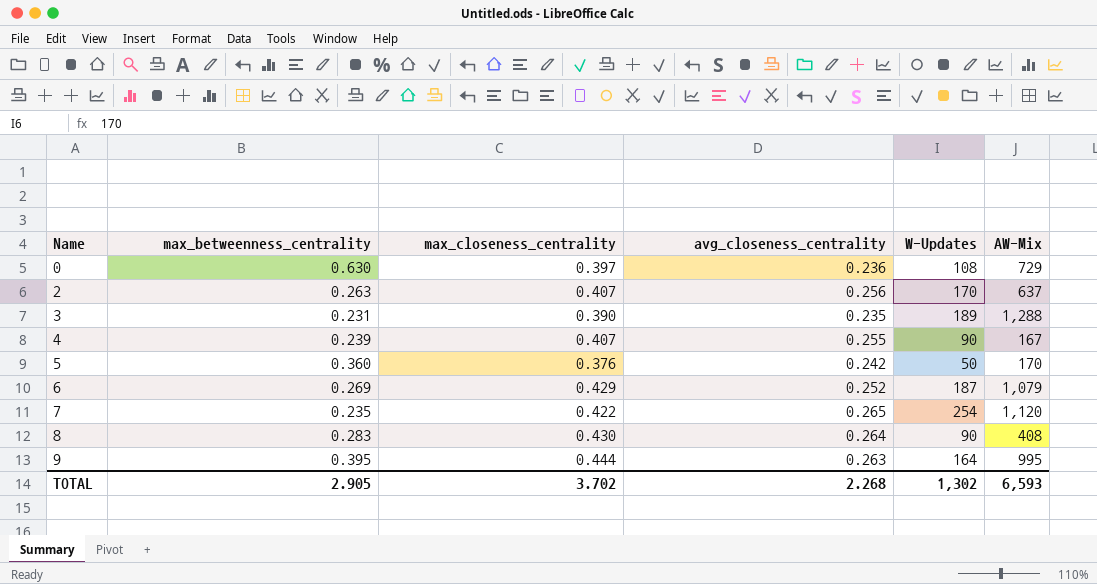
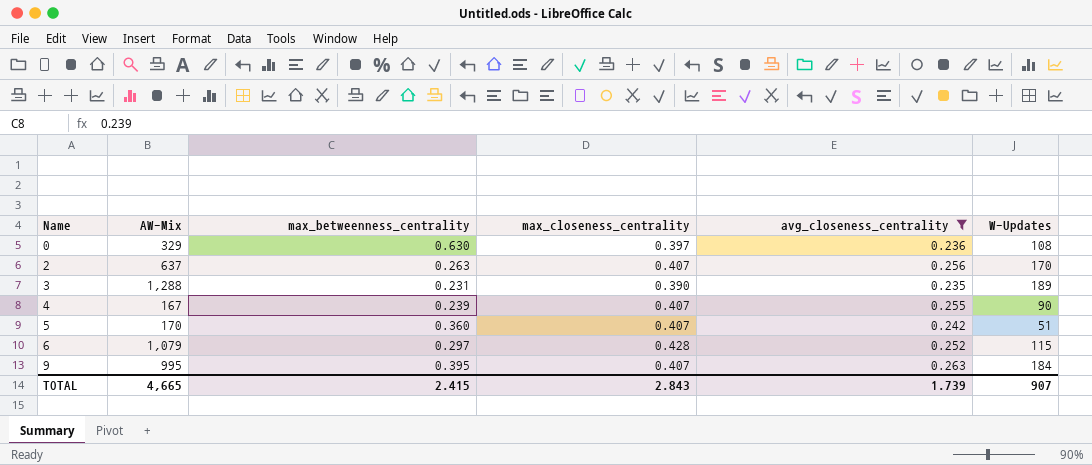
filter: none -> avg_closeness_centrality <= 0.263
column AW-Mix | position: 6 -> 2
0 | AW-Mix: 729 -> 329
5 | max_closeness_centrality: 0.376 -> 0.407
5 | W-Updates: 50 -> 51
6 | max_betweenness_centrality: 0.269 -> 0.297
6 | max_closeness_centrality: 0.429 -> 0.428
6 | W-Updates: 187 -> 115
9 | max_closeness_centrality: 0.444 -> 0.407
9 | W-Updates: 164 -> 184
TOTAL | AW-Mix: 6,593 -> 4,665
TOTAL | max_betweenness_centrality: 2.905 -> 2.415
TOTAL | max_closeness_centrality: 3.702 -> 2.843
TOTAL | avg_closeness_centrality: 2.268 -> 1.739
TOTAL | W-Updates: 1,302 -> 907

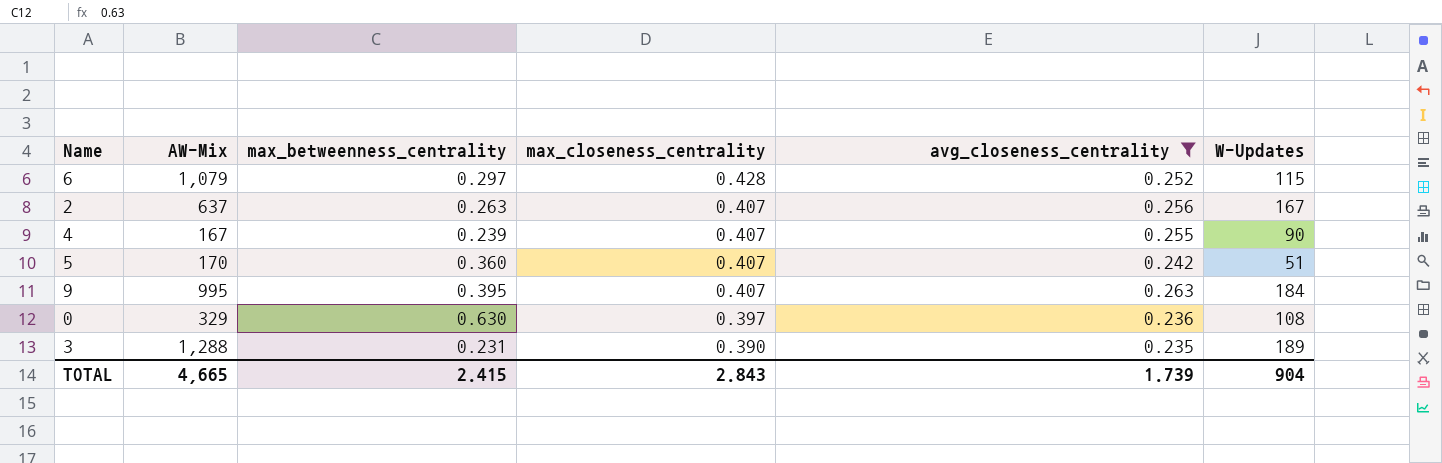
row order: Name ascending -> max_closeness_centrality descending
2 | W-Updates: 170 -> 167
TOTAL | W-Updates: 907 -> 904

